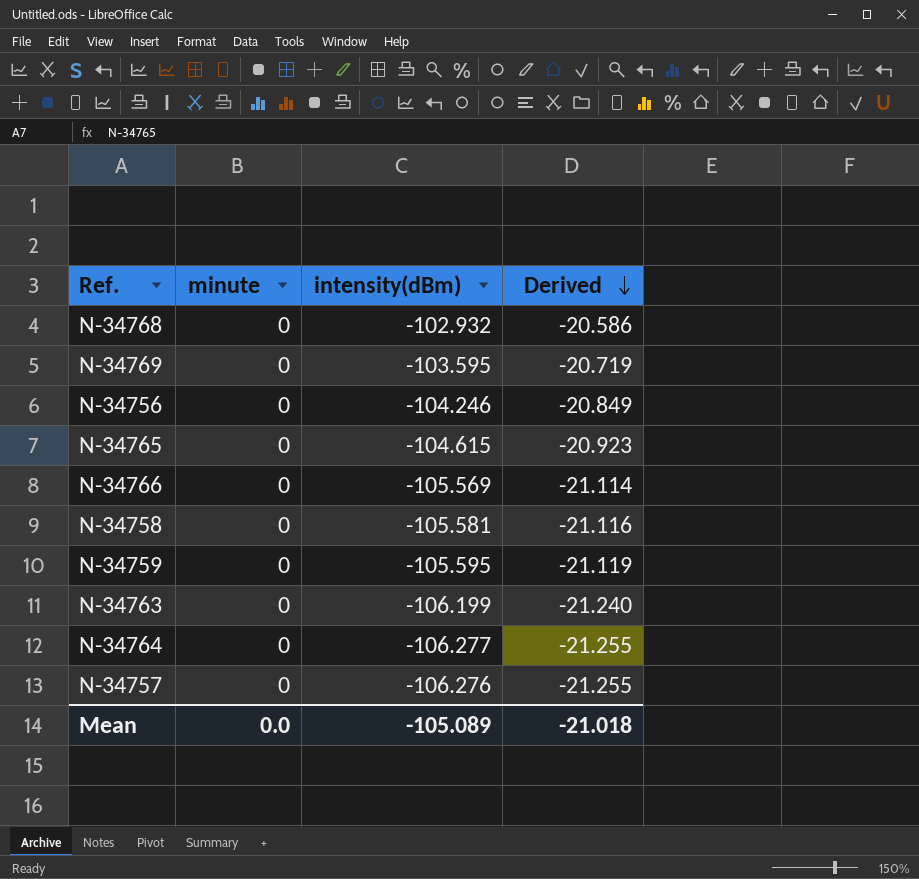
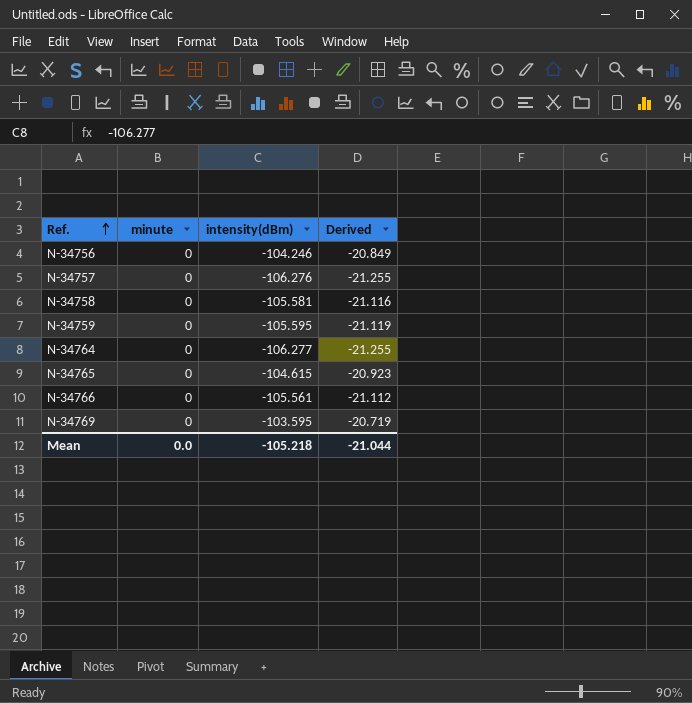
row order: Derived descending -> Ref. ascending
row N-34768: 0 | -102.932 | -20.586 -> none
row N-34763: 0 | -106.199 | -21.240 -> none
N-34766 | intensity(dBm): -105.569 -> -105.561
N-34766 | Derived: -21.114 -> -21.112
Mean | intensity(dBm): -105.089 -> -105.218
Mean | Derived: -21.018 -> -21.044

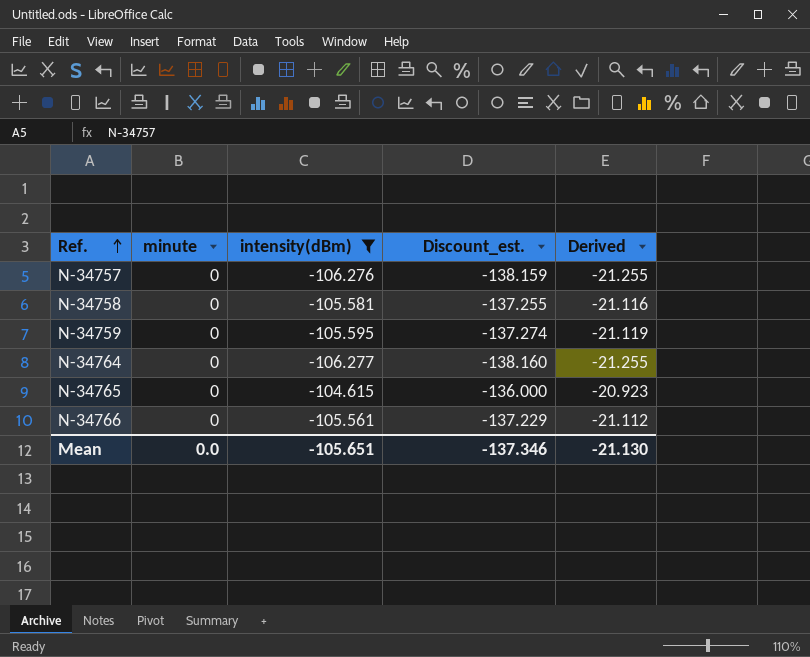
filter: none -> intensity(dBm) <= -104.615
column Discount_est. | formula: none -> [intensity(dBm)] * 1.3
Mean | intensity(dBm): -105.218 -> -105.651
Mean | Derived: -21.044 -> -21.130

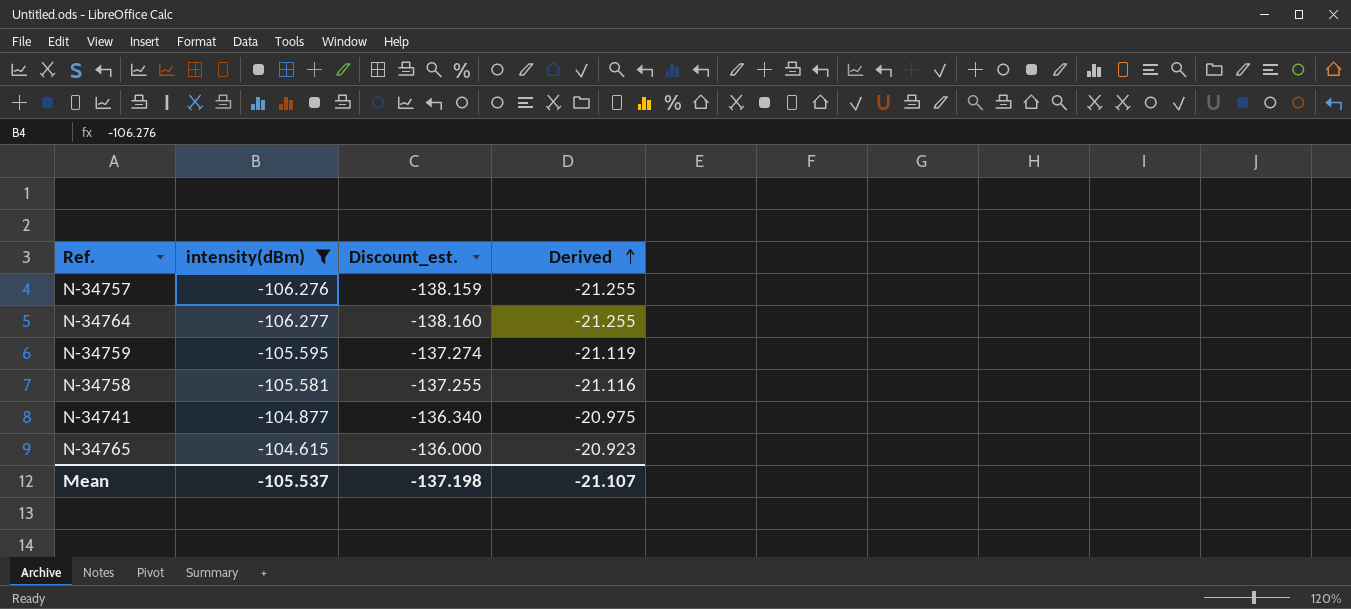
row order: Ref. ascending -> Derived ascending
column minute | position: 2 -> none
row N-34766: 0 | -105.561 | -137.229 | -21.112 -> none
row N-34741: none -> -104.877 | -136.340 | -20.975
Mean | intensity(dBm): -105.651 -> -105.537
Mean | Discount_est.: -137.346 -> -137.198
Mean | Derived: -21.130 -> -21.107

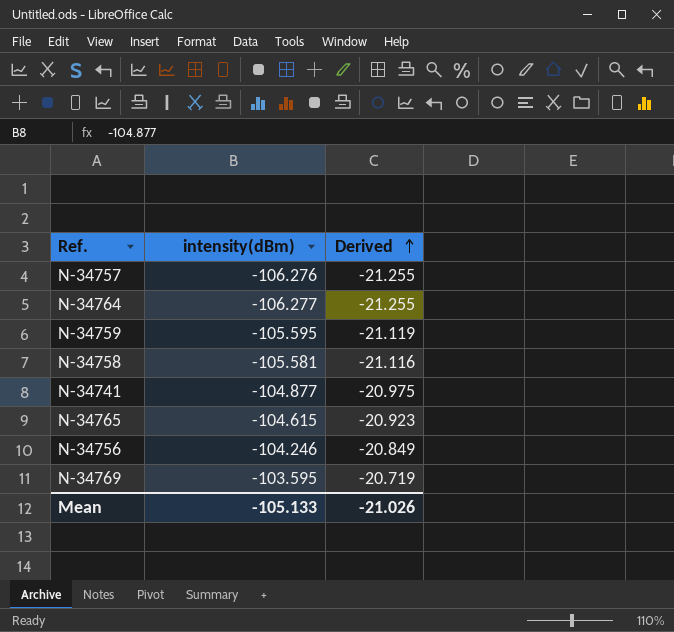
filter: intensity(dBm) <= -104.615 -> none
column Discount_est. | formula: [intensity(dBm)] * 1.3 -> none
Mean | intensity(dBm): -105.537 -> -105.133
Mean | Derived: -21.107 -> -21.026

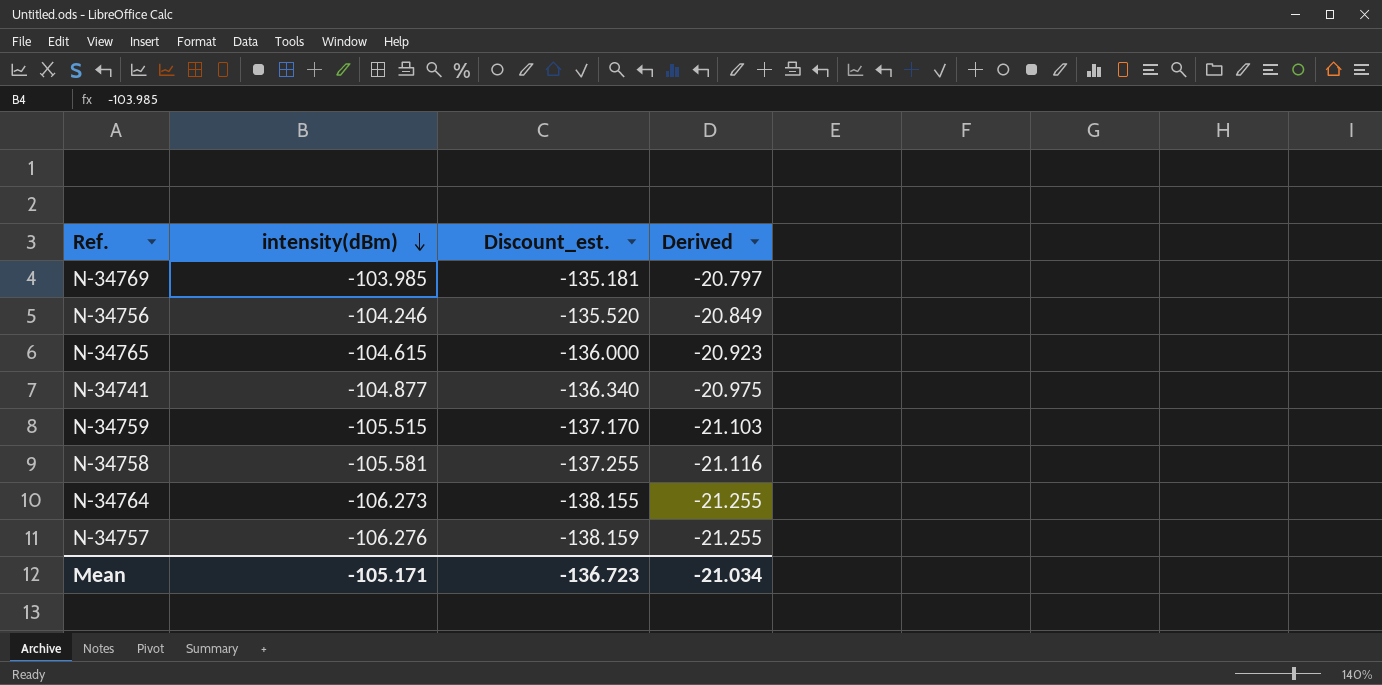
row order: Derived ascending -> intensity(dBm) descending
column Discount_est. | formula: none -> [intensity(dBm)] * 1.3
N-34769 | intensity(dBm): -103.595 -> -103.985
N-34769 | Derived: -20.719 -> -20.797
N-34759 | intensity(dBm): -105.595 -> -105.515
N-34759 | Derived: -21.119 -> -21.103
N-34764 | intensity(dBm): -106.277 -> -106.273
Mean | intensity(dBm): -105.133 -> -105.171
Mean | Derived: -21.026 -> -21.034

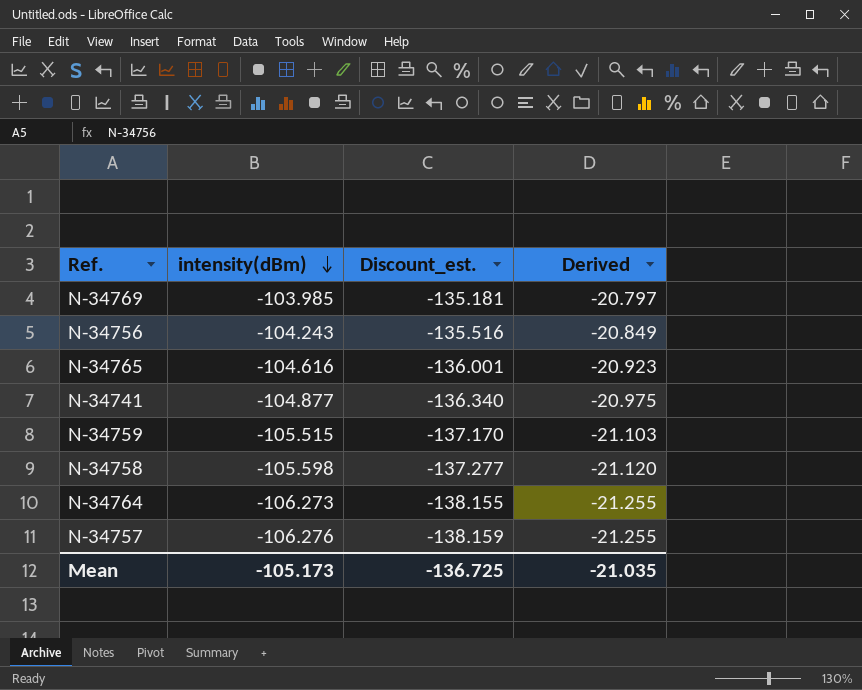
N-34756 | intensity(dBm): -104.246 -> -104.243
N-34756 | Discount_est.: -135.520 -> -135.516
N-34765 | intensity(dBm): -104.615 -> -104.616
N-34765 | Discount_est.: -136.000 -> -136.001
N-34758 | intensity(dBm): -105.581 -> -105.598
N-34758 | Discount_est.: -137.255 -> -137.277
N-34758 | Derived: -21.116 -> -21.120
Mean | intensity(dBm): -105.171 -> -105.173
Mean | Discount_est.: -136.723 -> -136.725
Mean | Derived: -21.034 -> -21.035

